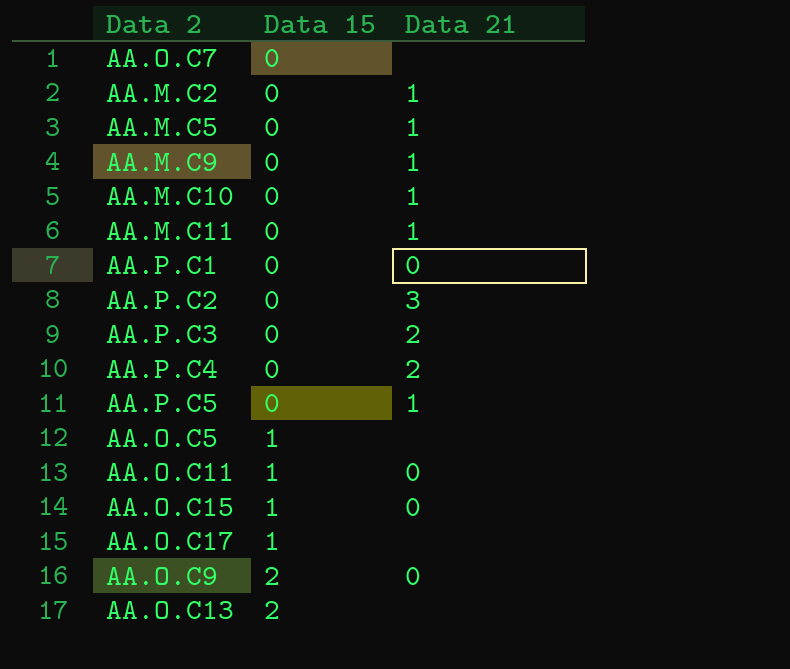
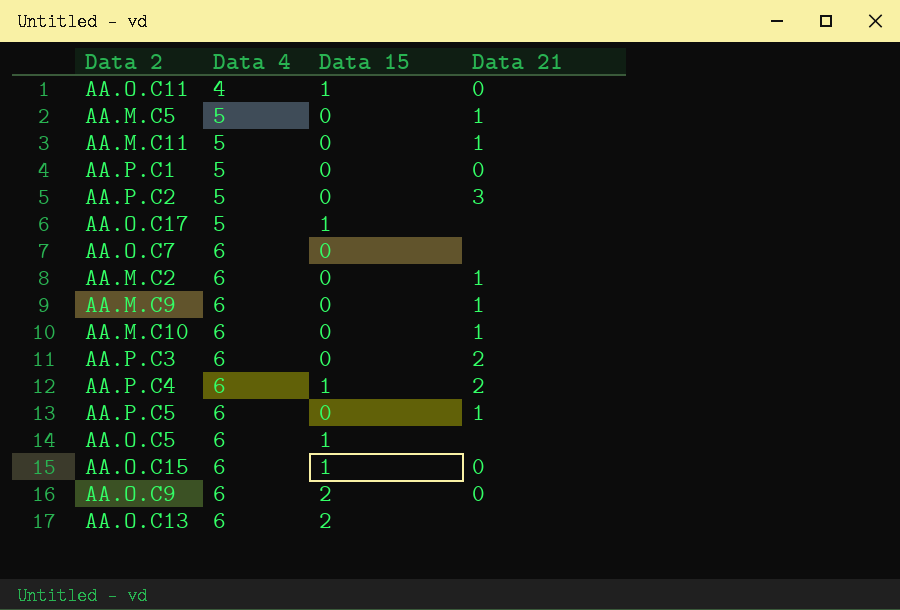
row order: Data 15 ascending -> Data 4 ascending
column Data 4 | position: none -> 2
AA.P.C4 | Data 15: 0 -> 1

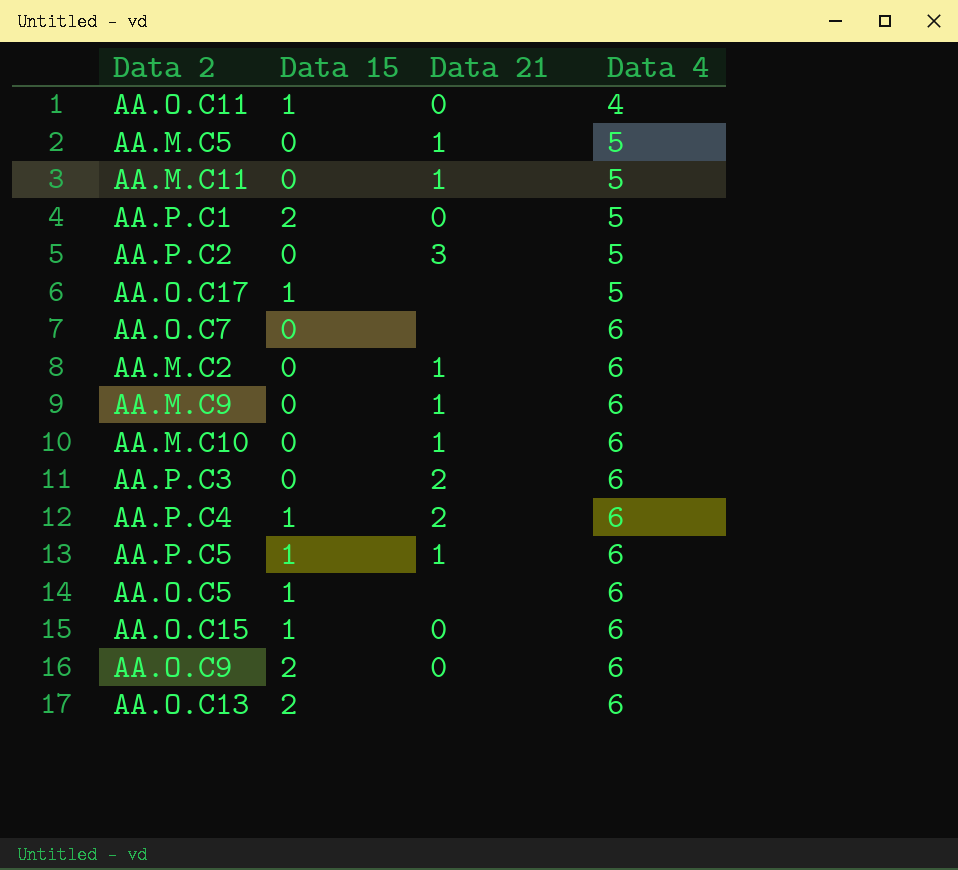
column Data 4 | position: 2 -> 4
AA.P.C1 | Data 15: 0 -> 2
AA.P.C5 | Data 15: 0 -> 1

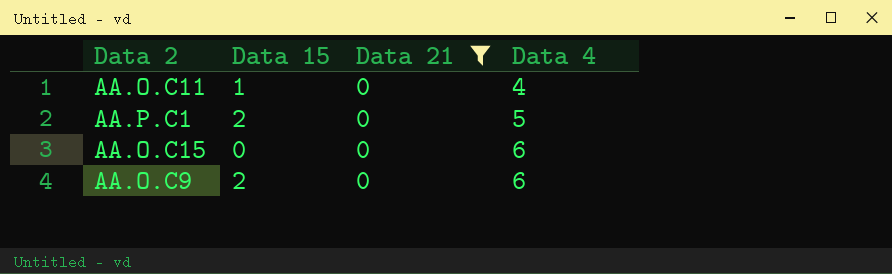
filter: none -> Data 21 = 0
AA.O.C15 | Data 15: 1 -> 0

